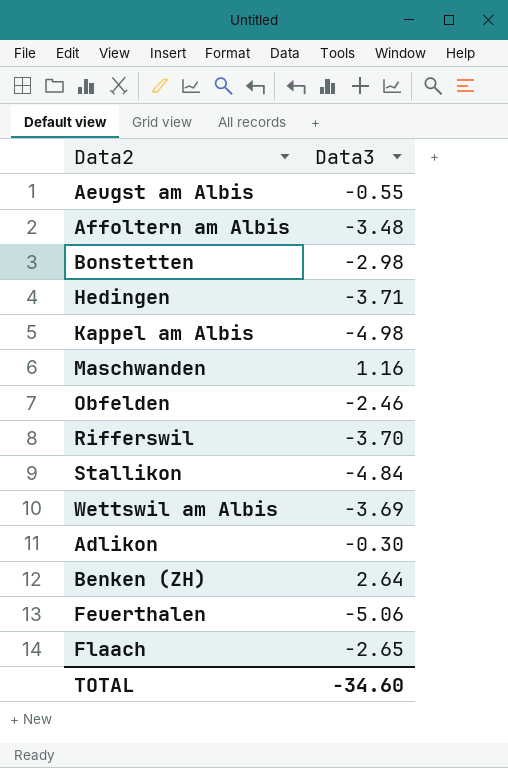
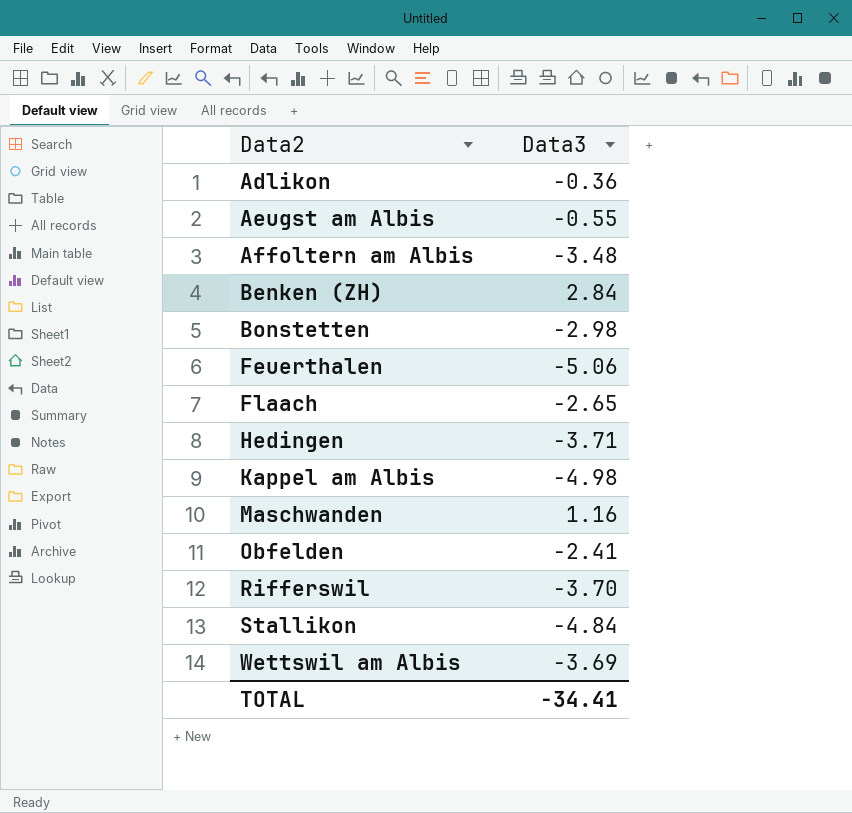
row order: none -> Data2 ascending
Adlikon | Data3: -0.30 -> -0.36
Benken (ZH) | Data3: 2.64 -> 2.84
Obfelden | Data3: -2.46 -> -2.41
TOTAL | Data3: -34.60 -> -34.41

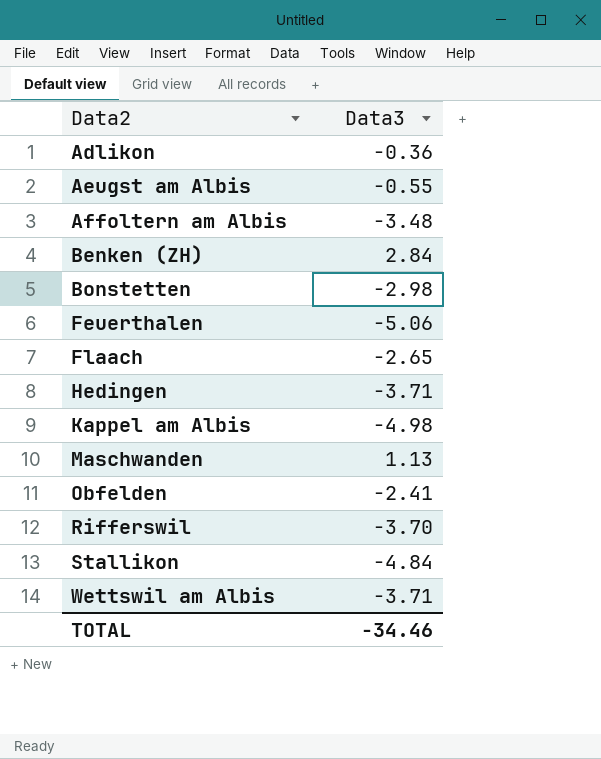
Maschwanden | Data3: 1.16 -> 1.13
Wettswil am Albis | Data3: -3.69 -> -3.71
TOTAL | Data3: -34.41 -> -34.46

